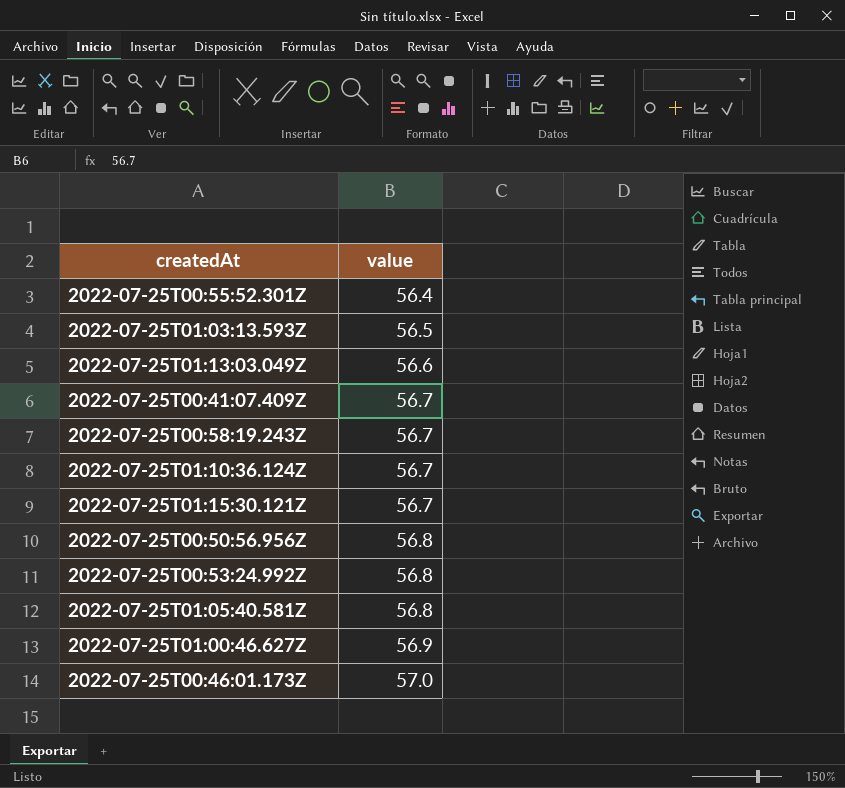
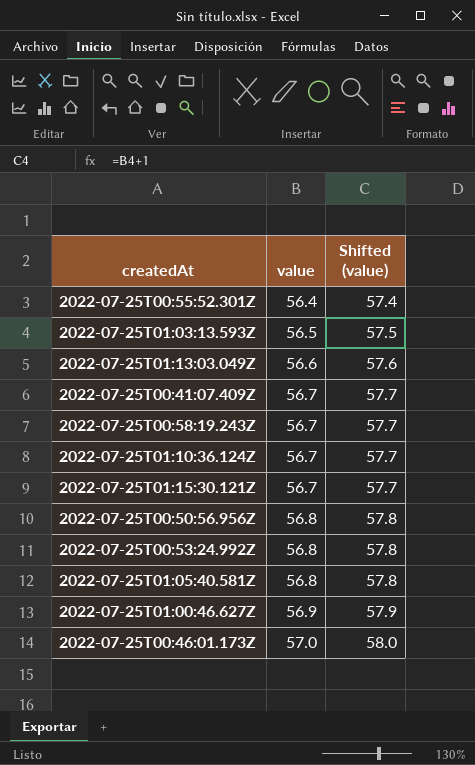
column Shifted (value) | formula: none -> [value] + 1

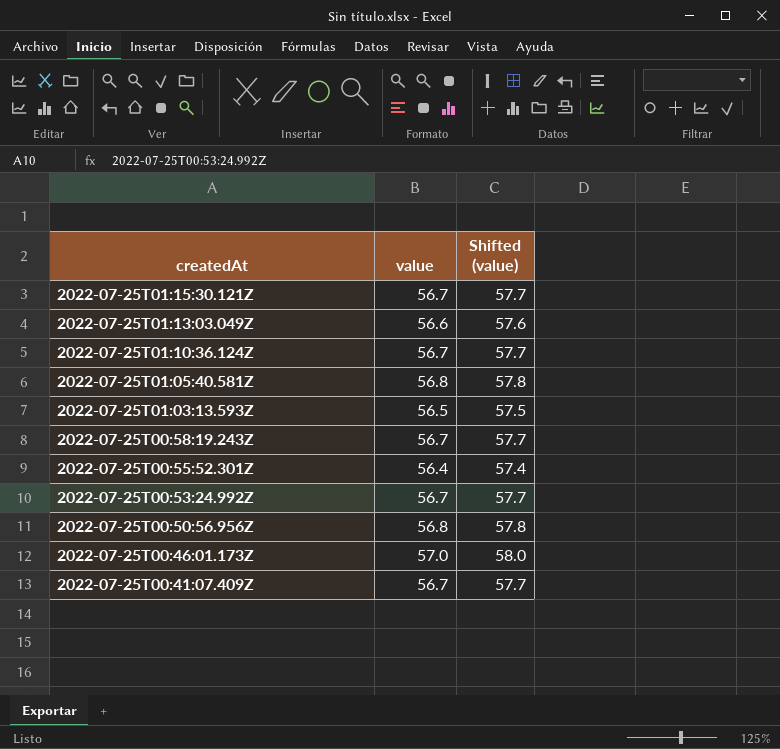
row order: value ascending -> createdAt descending
row 2022-07-25T01:00:46.627Z: 56.9 | 57.9 -> none
2022-07-25T00:53:24.992Z | value: 56.8 -> 56.7
2022-07-25T00:53:24.992Z | Shifted (value): 57.8 -> 57.7

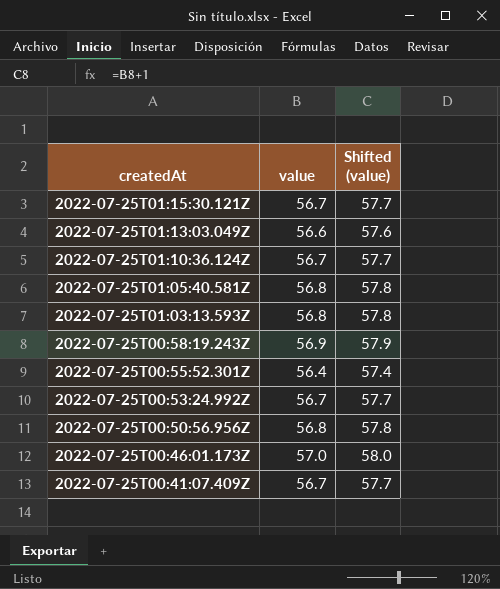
2022-07-25T01:03:13.593Z | value: 56.5 -> 56.8
2022-07-25T01:03:13.593Z | Shifted (value): 57.5 -> 57.8
2022-07-25T00:58:19.243Z | value: 56.7 -> 56.9
2022-07-25T00:58:19.243Z | Shifted (value): 57.7 -> 57.9

